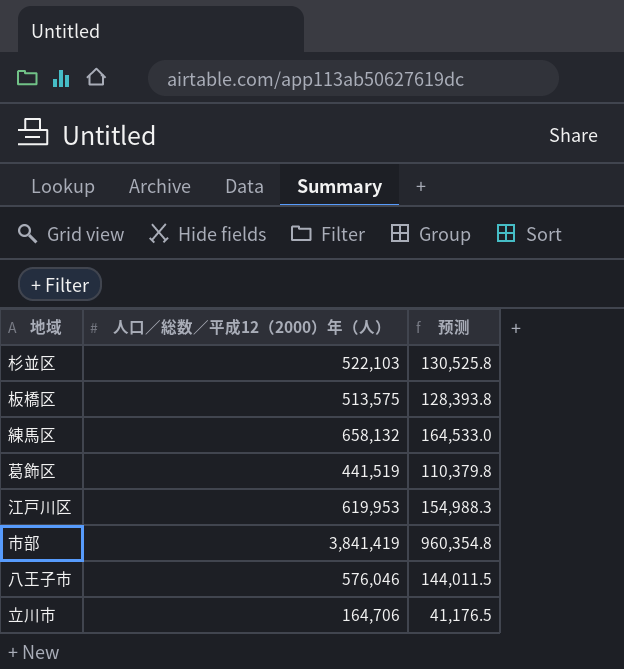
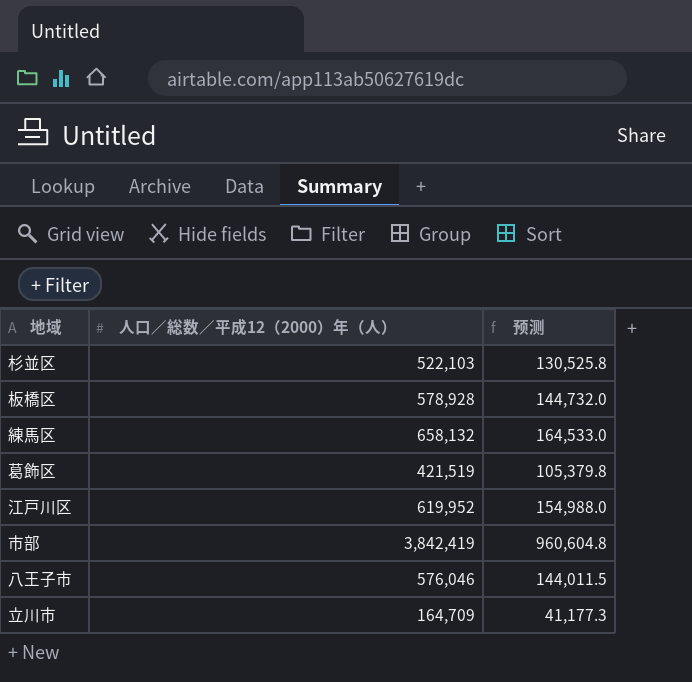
板橋区 | 人口／総数／平成12（2000）年（人）: 513,575 -> 578,928
板橋区 | 预测: 128,393.8 -> 144,732.0
葛飾区 | 人口／総数／平成12（2000）年（人）: 441,519 -> 421,519
葛飾区 | 预测: 110,379.8 -> 105,379.8
江戸川区 | 人口／総数／平成12（2000）年（人）: 619,953 -> 619,952
江戸川区 | 预测: 154,988.3 -> 154,988.0
市部 | 人口／総数／平成12（2000）年（人）: 3,841,419 -> 3,842,419
市部 | 预测: 960,354.8 -> 960,604.8
立川市 | 人口／総数／平成12（2000）年（人）: 164,706 -> 164,709
立川市 | 预测: 41,176.5 -> 41,177.3

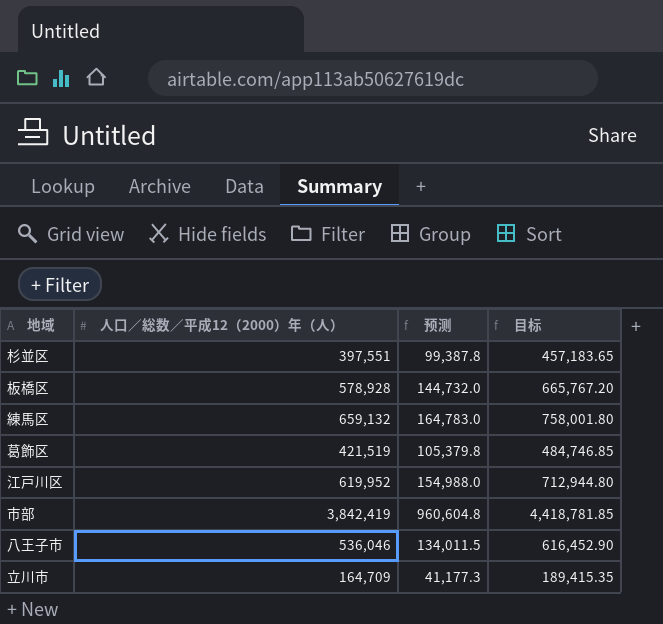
column 目标 | formula: none -> [人口／総数／平成12（2000）年（人）] * 1.15
杉並区 | 人口／総数／平成12（2000）年（人）: 522,103 -> 397,551
杉並区 | 预测: 130,525.8 -> 99,387.8
練馬区 | 人口／総数／平成12（2000）年（人）: 658,132 -> 659,132
練馬区 | 预测: 164,533.0 -> 164,783.0
八王子市 | 人口／総数／平成12（2000）年（人）: 576,046 -> 536,046
八王子市 | 预测: 144,011.5 -> 134,011.5

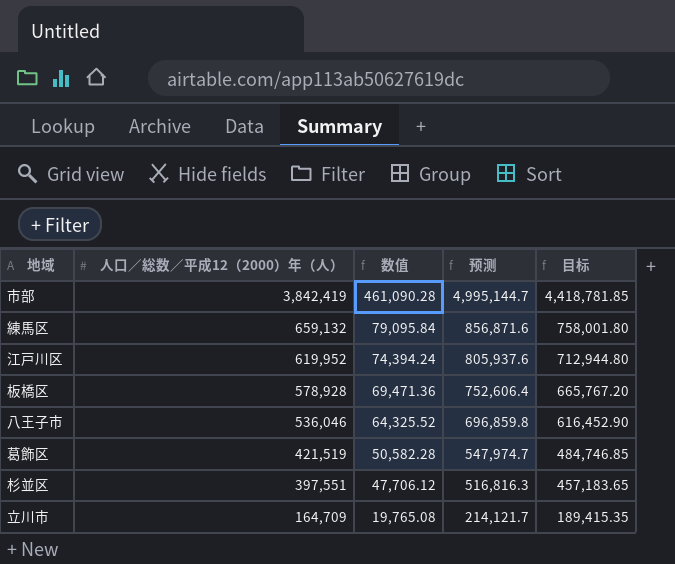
row order: none -> 人口／総数／平成12（2000）年（人） descending
column 数值 | formula: none -> [人口／総数／平成12（2000）年（人）] * 0.12
column 预测 | formula: [人口／総数／平成12（2000）年（人）] * 0.25 -> [人口／総数／平成12（2000）年（人）] * 1.3

